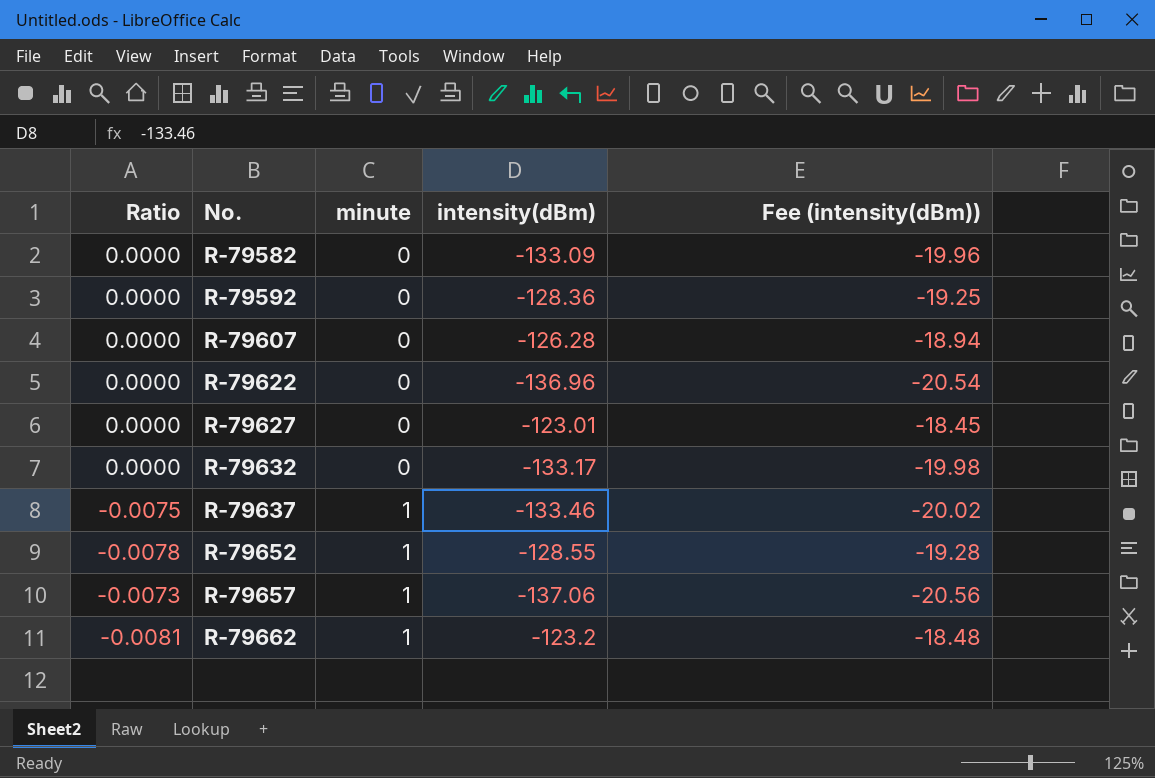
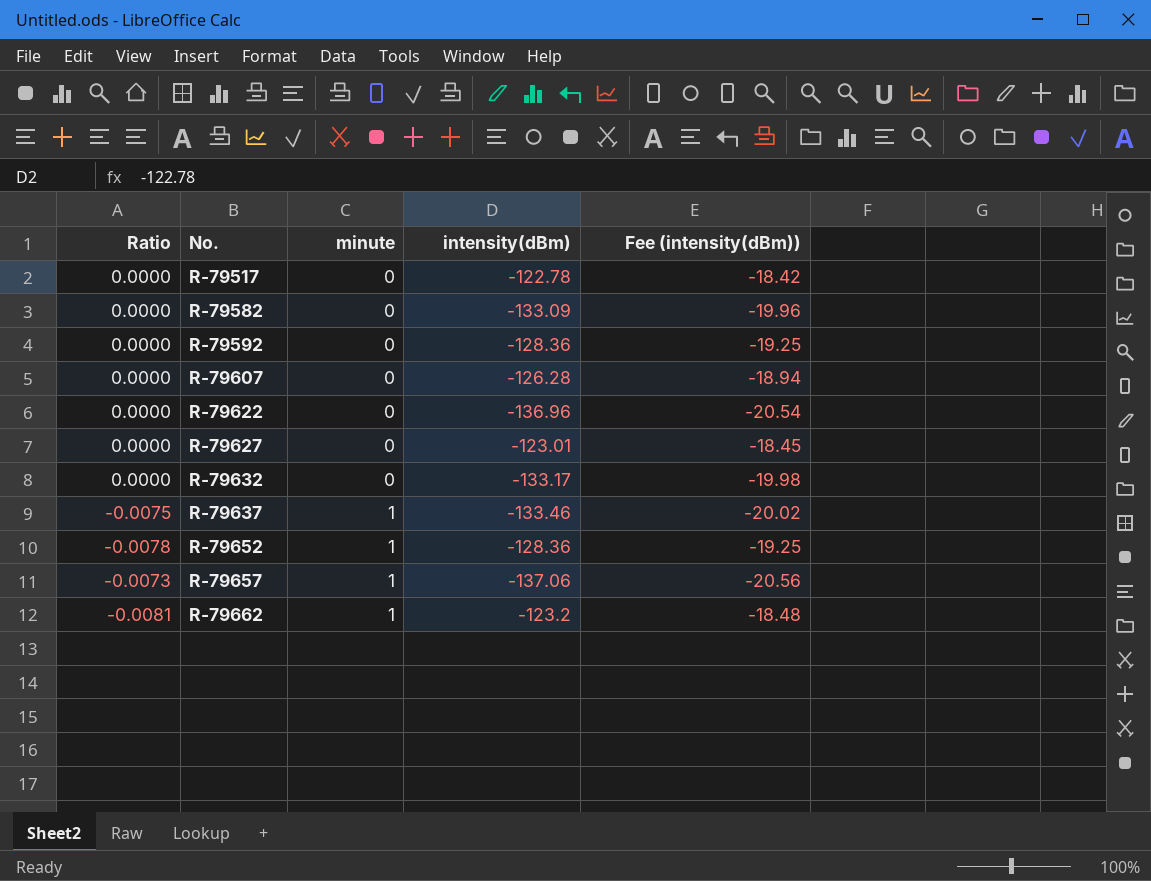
row R-79517: none -> 0.0000 | 0 | -122.78 | -18.42
R-79652 | intensity(dBm): -128.55 -> -128.36
R-79652 | Fee (intensity(dBm)): -19.28 -> -19.25

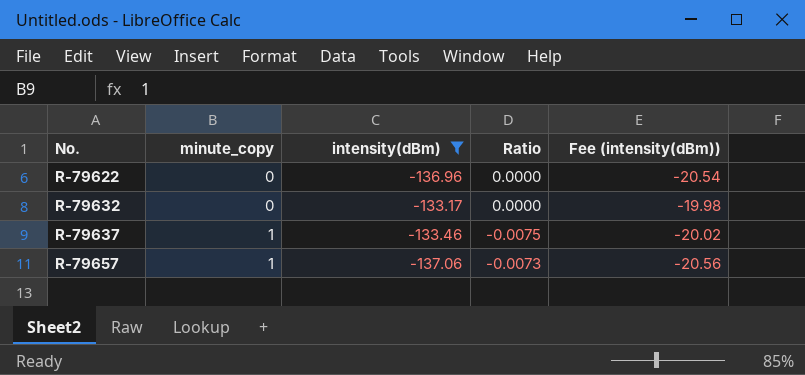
filter: none -> intensity(dBm) <= -133.17
column name: minute -> minute_copy
column Ratio | position: 1 -> 4

